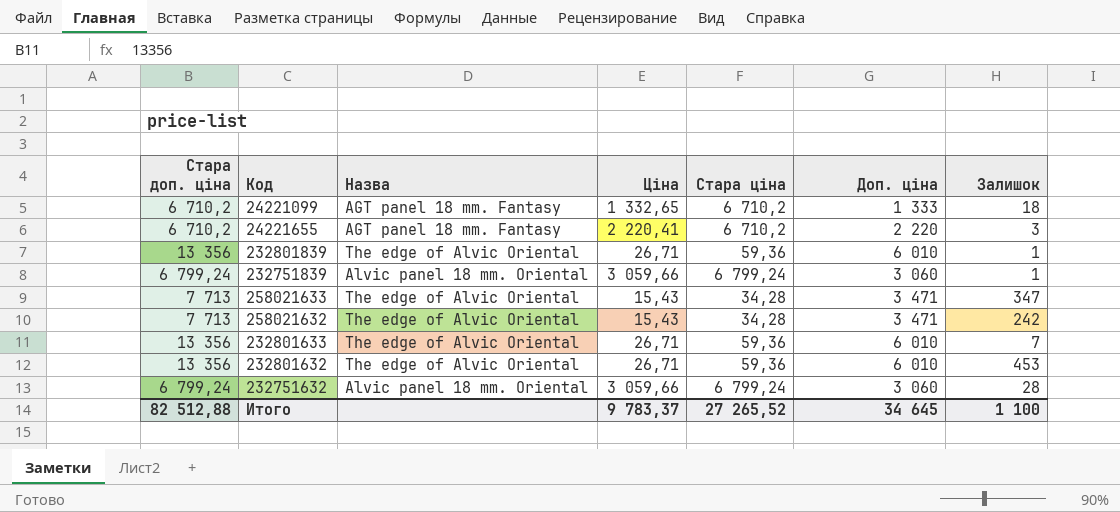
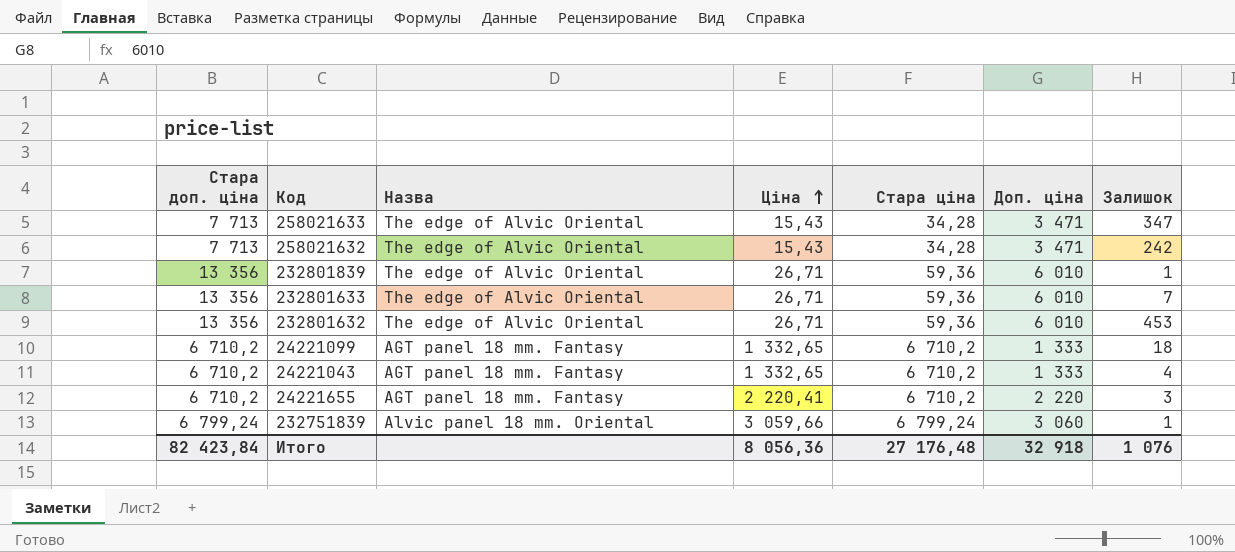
row order: none -> Ціна ascending
row 232751632: 6 799,24 | Alvic panel 18 mm. Oriental | 3 059,66 | 6 799,24 | 3 060 | 28 -> none
row 24221043: none -> 6 710,2 | AGT panel 18 mm. Fantasy | 1 332,65 | 6 710,2 | 1 333 | 4
Итого | Стара доп. ціна: 82 512,88 -> 82 423,84
Итого | Ціна: 9 783,37 -> 8 056,36
Итого | Стара ціна: 27 265,52 -> 27 176,48
Итого | Доп. ціна: 34 645 -> 32 918
Итого | Залишок: 1 100 -> 1 076

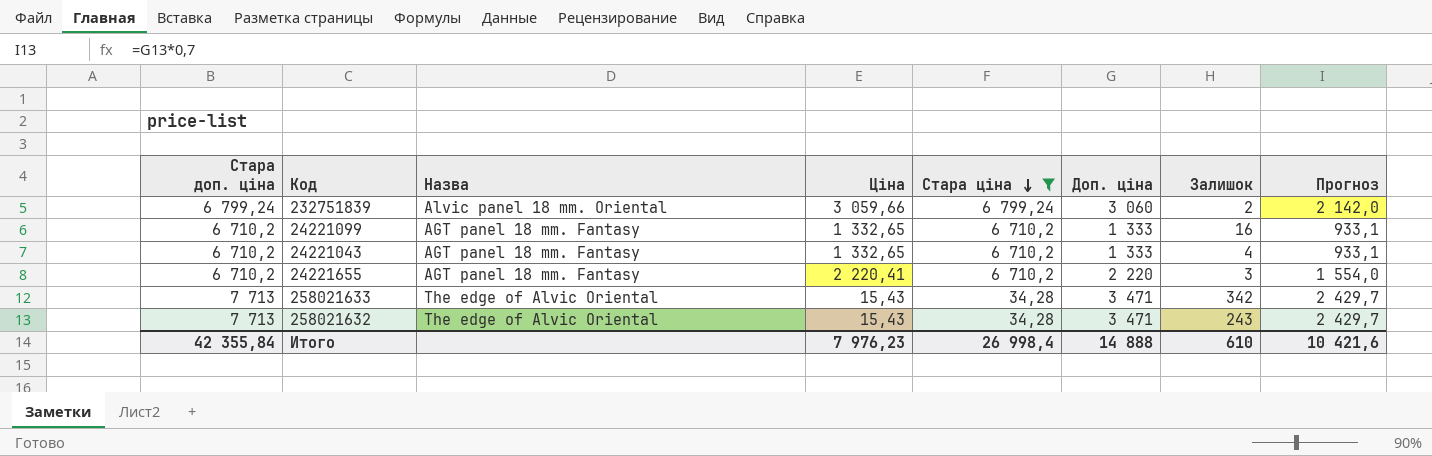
filter: none -> Стара ціна != 59,36
row order: Ціна ascending -> Стара ціна descending
column Прогноз | formula: none -> [Доп. ціна] * 0,7
232751839 | Залишок: 1 -> 2
24221099 | Залишок: 18 -> 16
258021633 | Залишок: 347 -> 342
258021632 | Залишок: 242 -> 243
Итого | Стара доп. ціна: 82 423,84 -> 42 355,84
Итого | Ціна: 8 056,36 -> 7 976,23
Итого | Стара ціна: 27 176,48 -> 26 998,4
Итого | Доп. ціна: 32 918 -> 14 888
Итого | Залишок: 1 076 -> 610

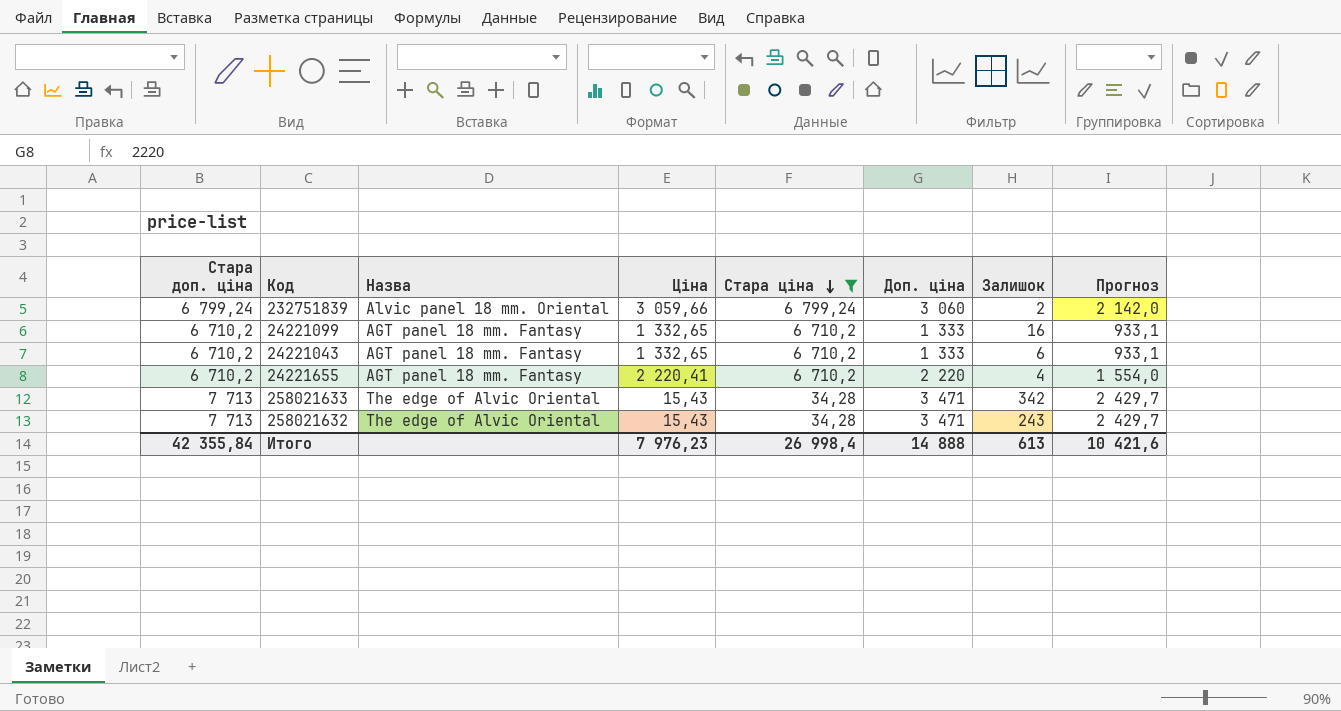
24221043 | Залишок: 4 -> 6
24221655 | Залишок: 3 -> 4
Итого | Залишок: 610 -> 613

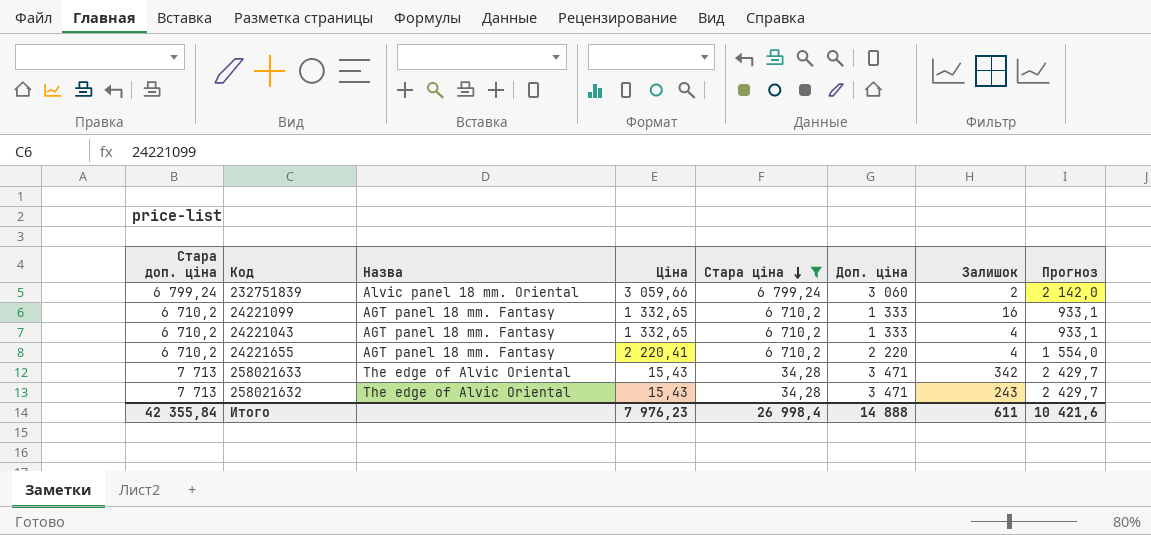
24221043 | Залишок: 6 -> 4
Итого | Залишок: 613 -> 611

